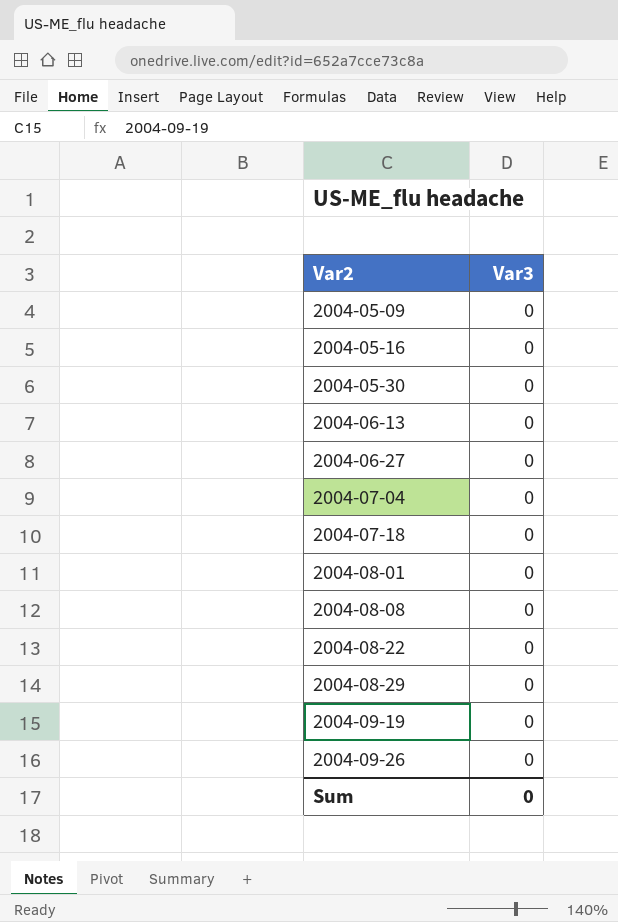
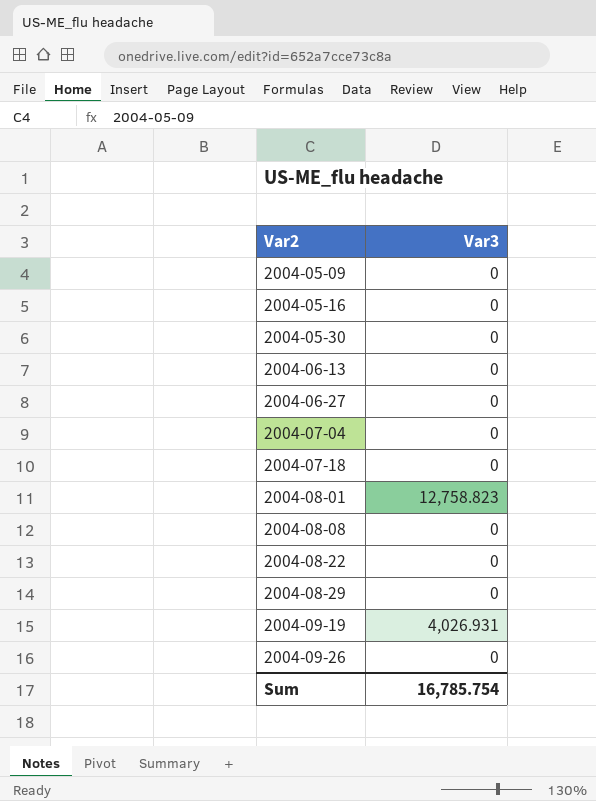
2004-08-01 | Var3: 0 -> 12,758.823
2004-09-19 | Var3: 0 -> 4,026.931
Sum | Var3: 0 -> 16,785.754

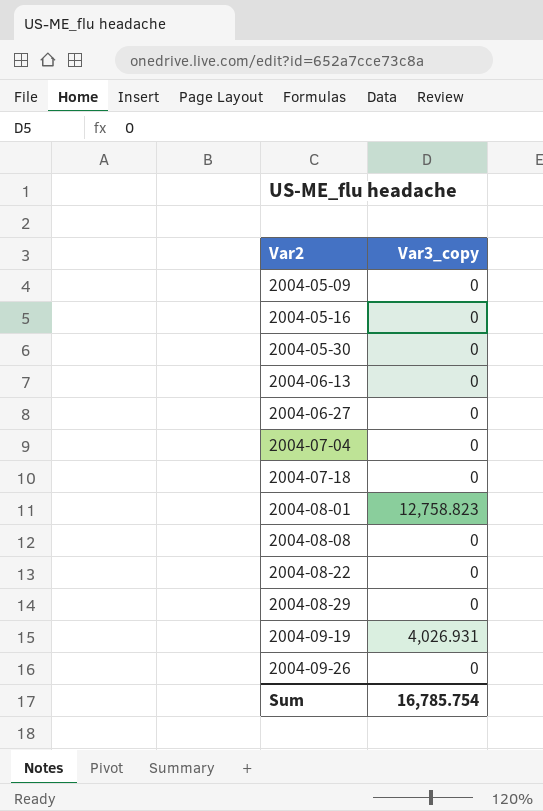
column name: Var3 -> Var3_copy

